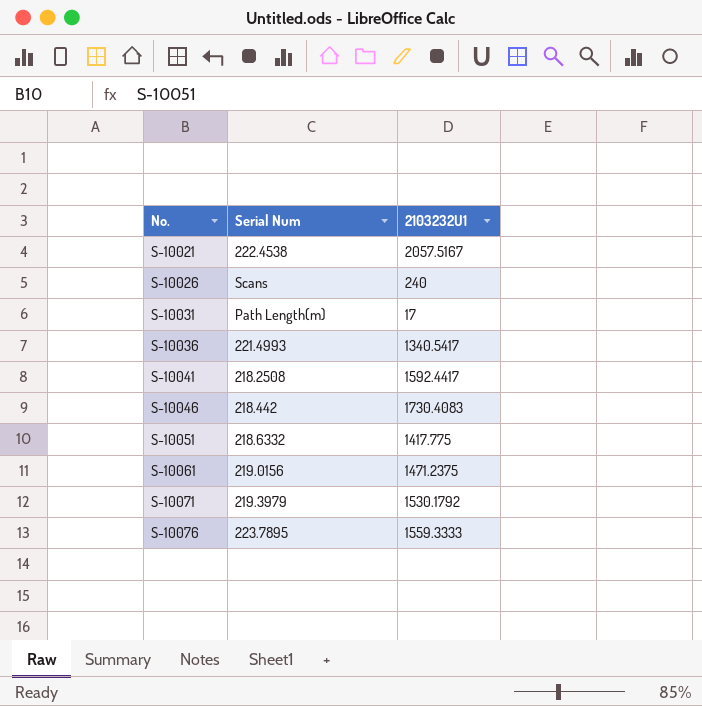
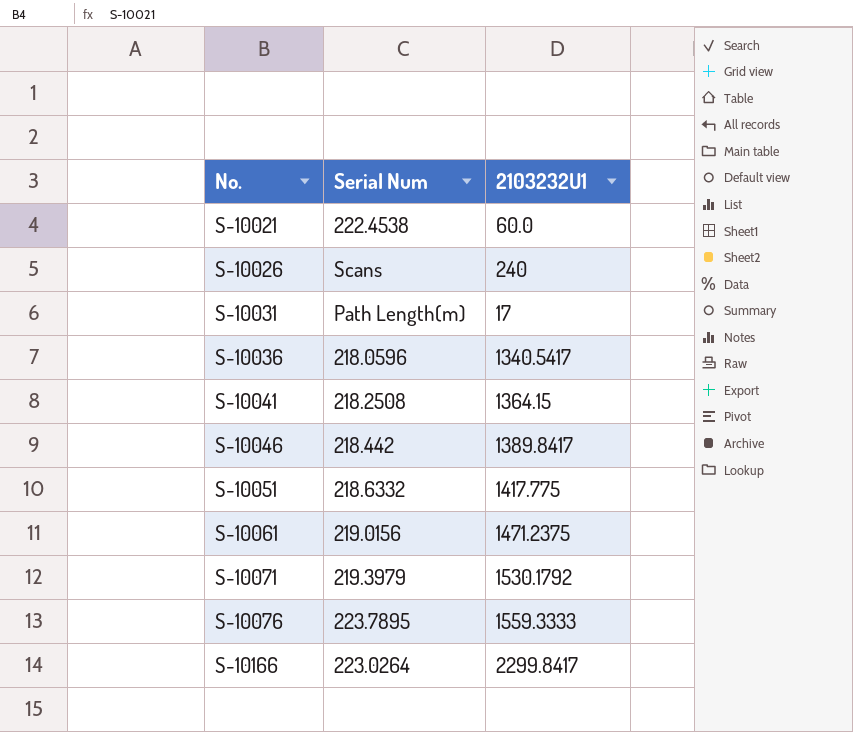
S-10021 | 2103232U1: 2057.5167 -> 60.0
S-10036 | Serial Num: 221.4993 -> 218.0596
S-10041 | 2103232U1: 1592.4417 -> 1364.15
S-10046 | 2103232U1: 1730.4083 -> 1389.8417
row S-10166: none -> 223.0264 | 2299.8417

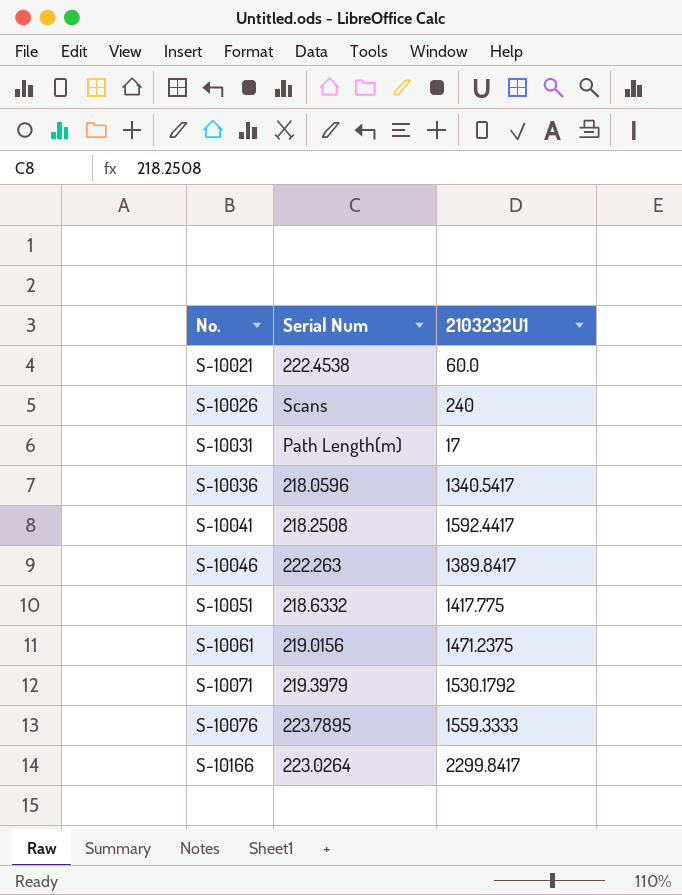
S-10041 | 2103232U1: 1364.15 -> 1592.4417
S-10046 | Serial Num: 218.442 -> 222.263

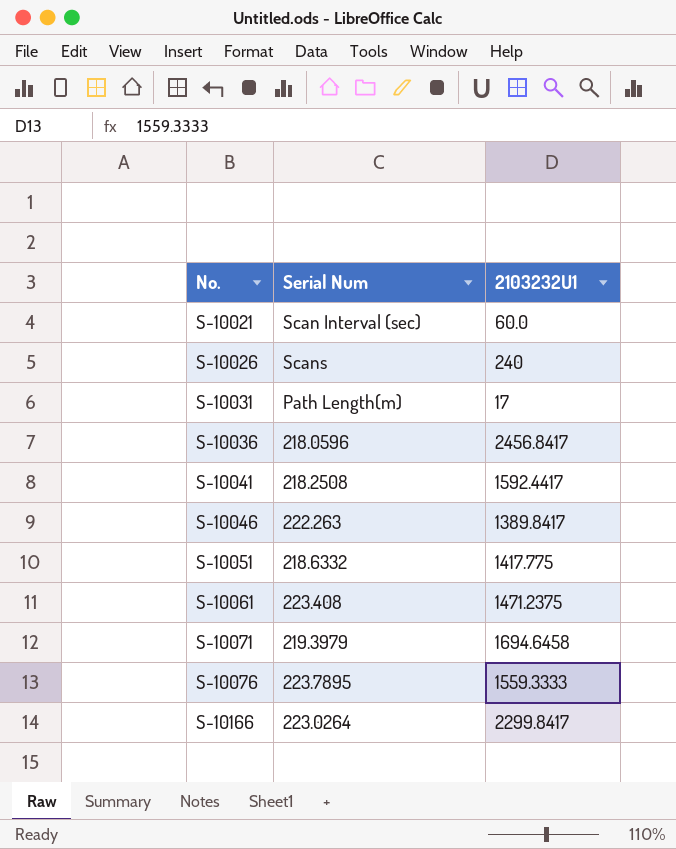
S-10021 | Serial Num: 222.4538 -> Scan Interval (sec)
S-10036 | 2103232U1: 1340.5417 -> 2456.8417
S-10061 | Serial Num: 219.0156 -> 223.408
S-10071 | 2103232U1: 1530.1792 -> 1694.6458

